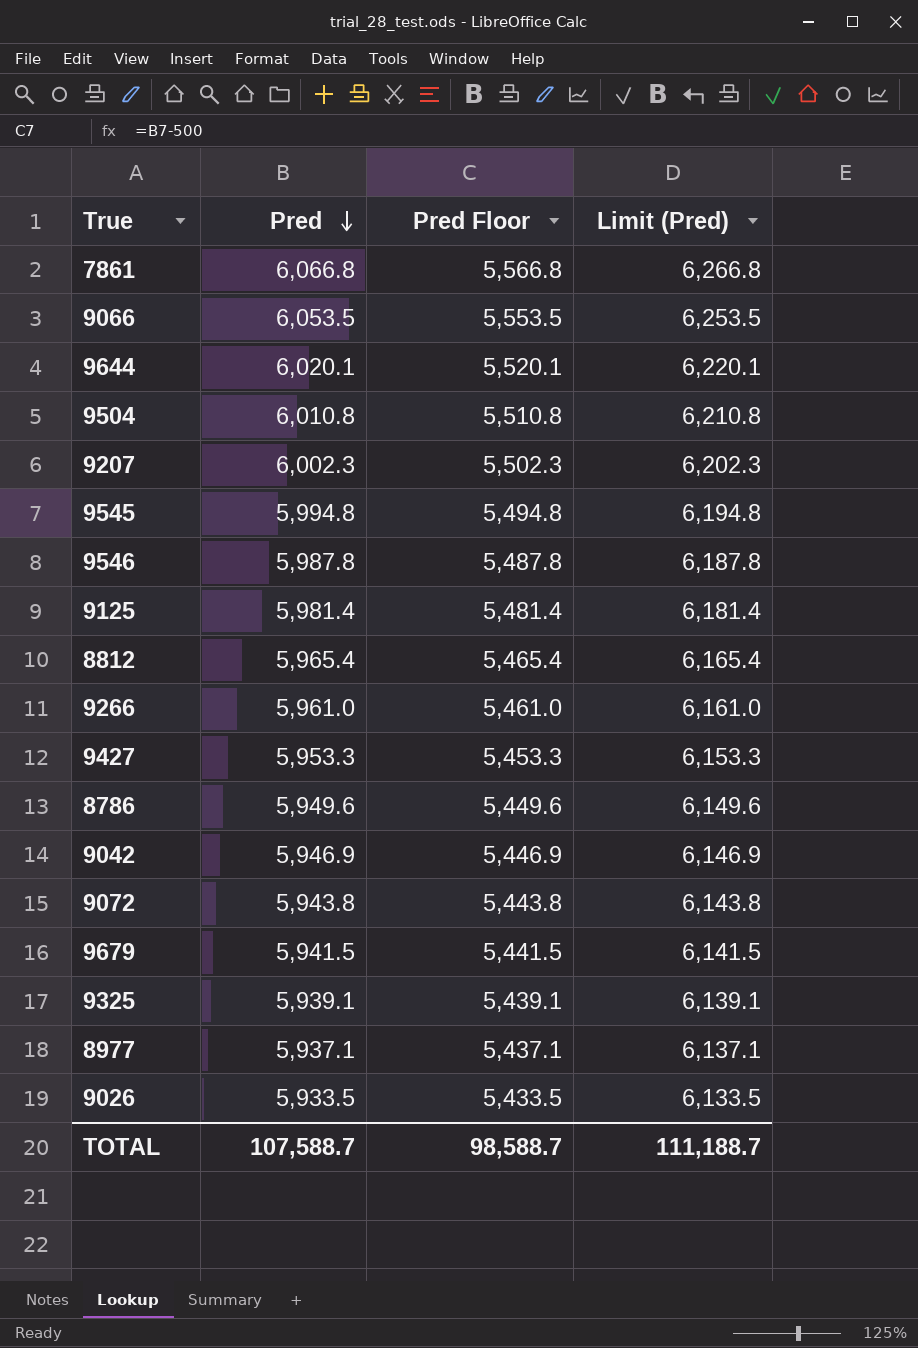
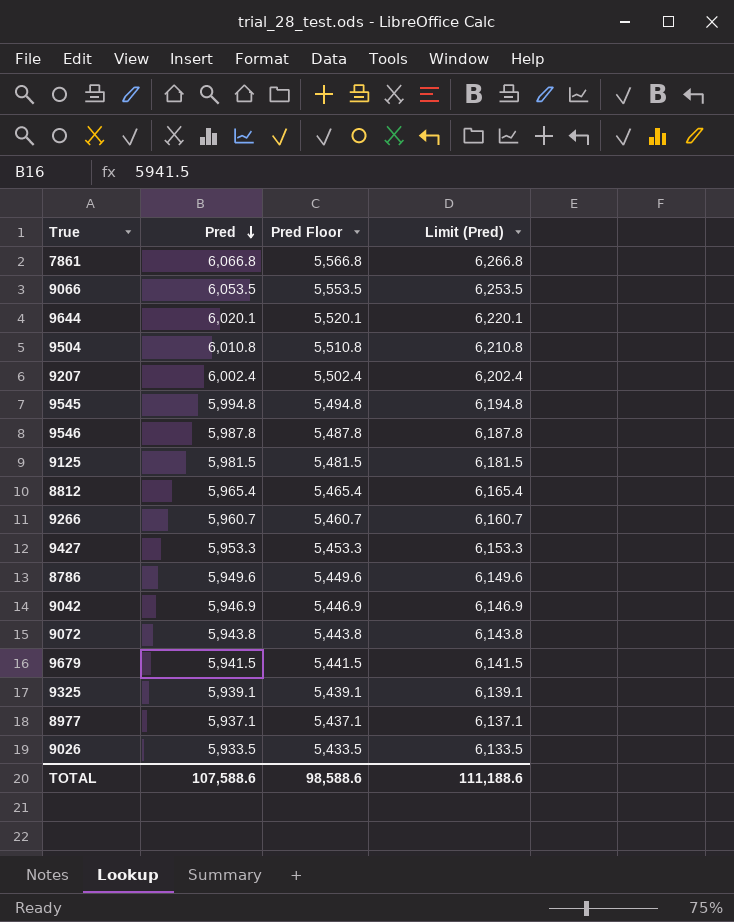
9207 | Pred: 6,002.3 -> 6,002.4
9207 | Pred Floor: 5,502.3 -> 5,502.4
9207 | Limit (Pred): 6,202.3 -> 6,202.4
9125 | Pred: 5,981.4 -> 5,981.5
9125 | Pred Floor: 5,481.4 -> 5,481.5
9125 | Limit (Pred): 6,181.4 -> 6,181.5
9266 | Pred: 5,961.0 -> 5,960.7
9266 | Pred Floor: 5,461.0 -> 5,460.7
9266 | Limit (Pred): 6,161.0 -> 6,160.7
TOTAL | Pred: 107,588.7 -> 107,588.6
TOTAL | Pred Floor: 98,588.7 -> 98,588.6
TOTAL | Limit (Pred): 111,188.7 -> 111,188.6

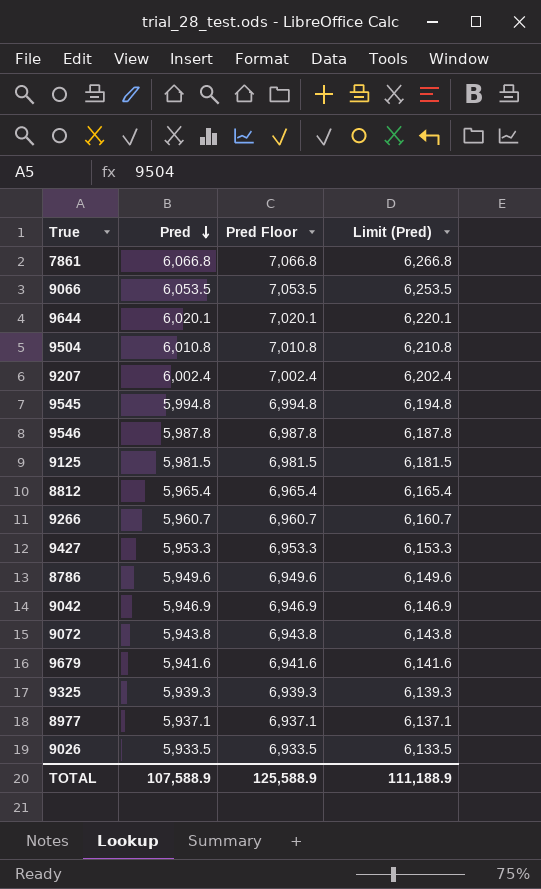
column Pred Floor | formula: [Pred] - 500 -> [Pred] + 1000
9679 | Pred: 5,941.5 -> 5,941.6
9679 | Limit (Pred): 6,141.5 -> 6,141.6
9325 | Pred: 5,939.1 -> 5,939.3
9325 | Limit (Pred): 6,139.1 -> 6,139.3
TOTAL | Pred: 107,588.6 -> 107,588.9
TOTAL | Pred Floor: 98,588.6 -> 125,588.9
TOTAL | Limit (Pred): 111,188.6 -> 111,188.9

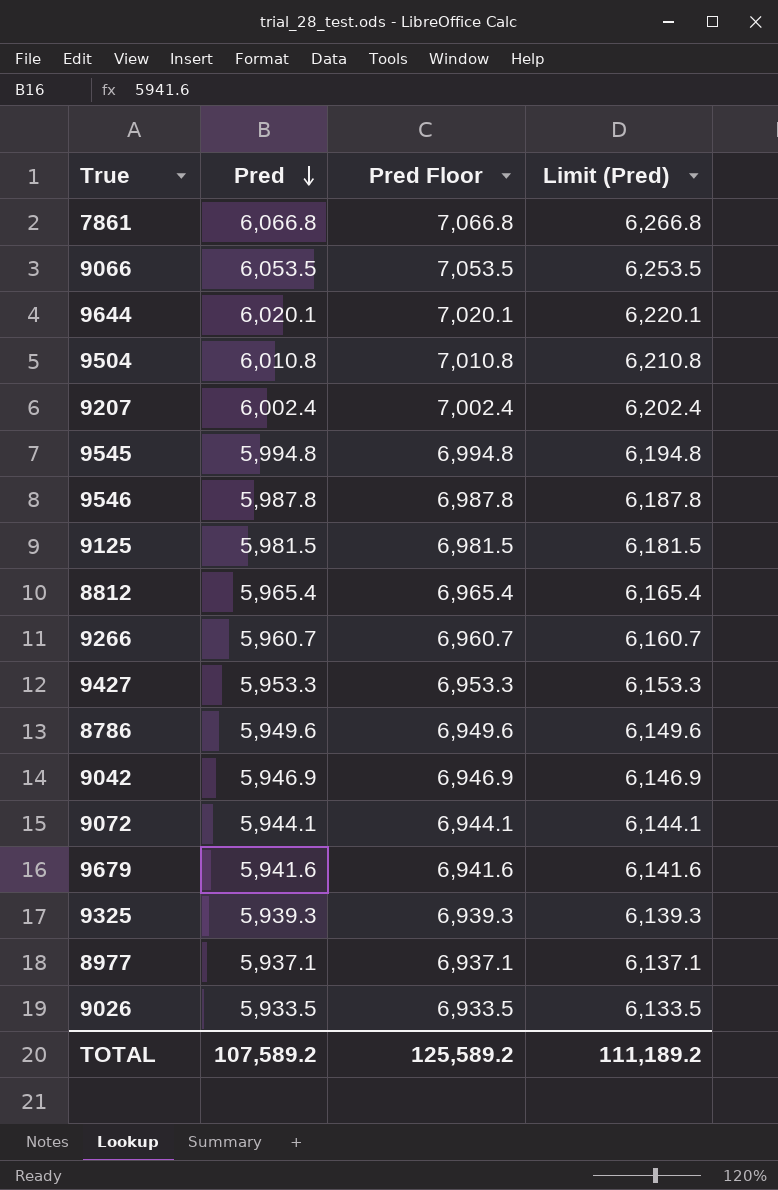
9072 | Pred: 5,943.8 -> 5,944.1
9072 | Pred Floor: 6,943.8 -> 6,944.1
9072 | Limit (Pred): 6,143.8 -> 6,144.1
TOTAL | Pred: 107,588.9 -> 107,589.2
TOTAL | Pred Floor: 125,588.9 -> 125,589.2
TOTAL | Limit (Pred): 111,188.9 -> 111,189.2

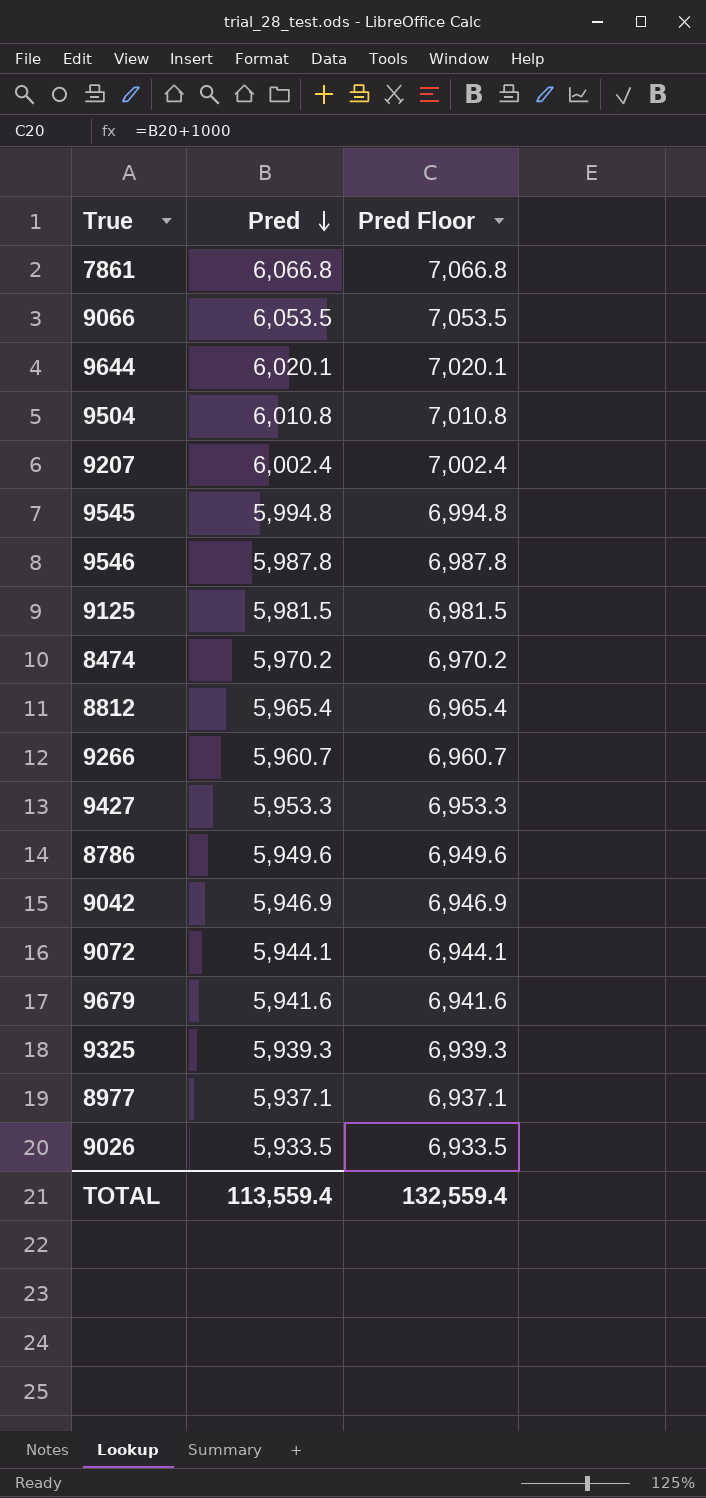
column Limit (Pred) | formula: [Pred] + 200 -> none
row 8474: none -> 5,970.2 | 6,970.2
TOTAL | Pred: 107,589.2 -> 113,559.4
TOTAL | Pred Floor: 125,589.2 -> 132,559.4

